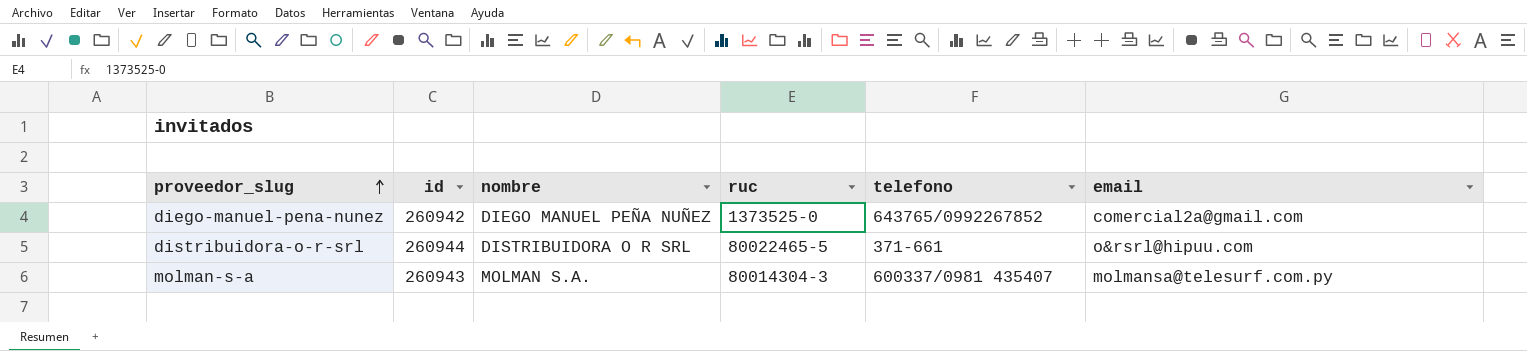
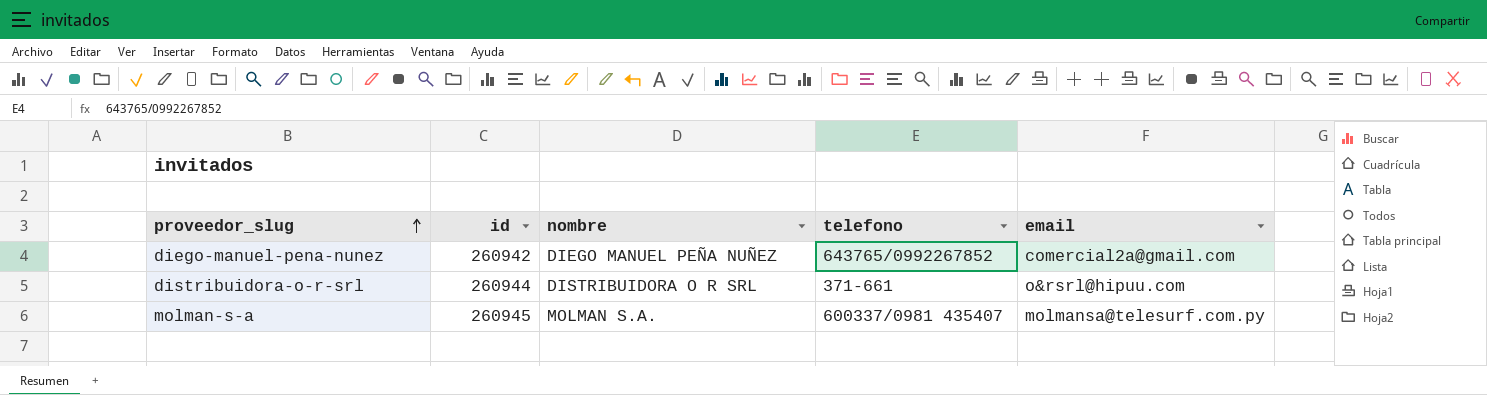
column ruc | position: 4 -> none
molman-s-a | id: 260943 -> 260945

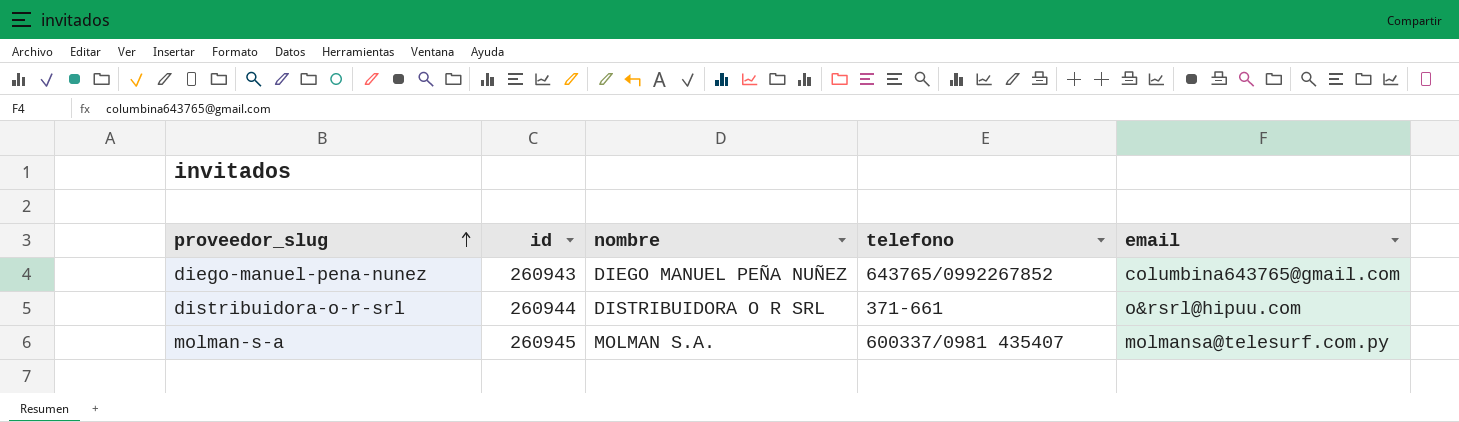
diego-manuel-pena-nunez | id: 260942 -> 260943
diego-manuel-pena-nunez | email: comercial2a@gmail.com -> columbina643765@gmail.com

